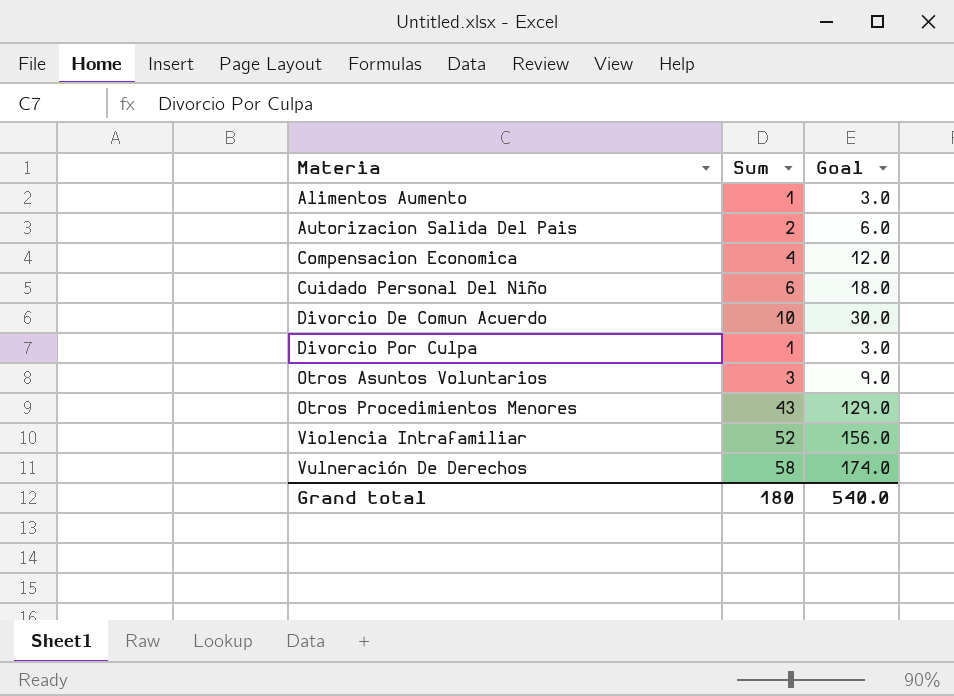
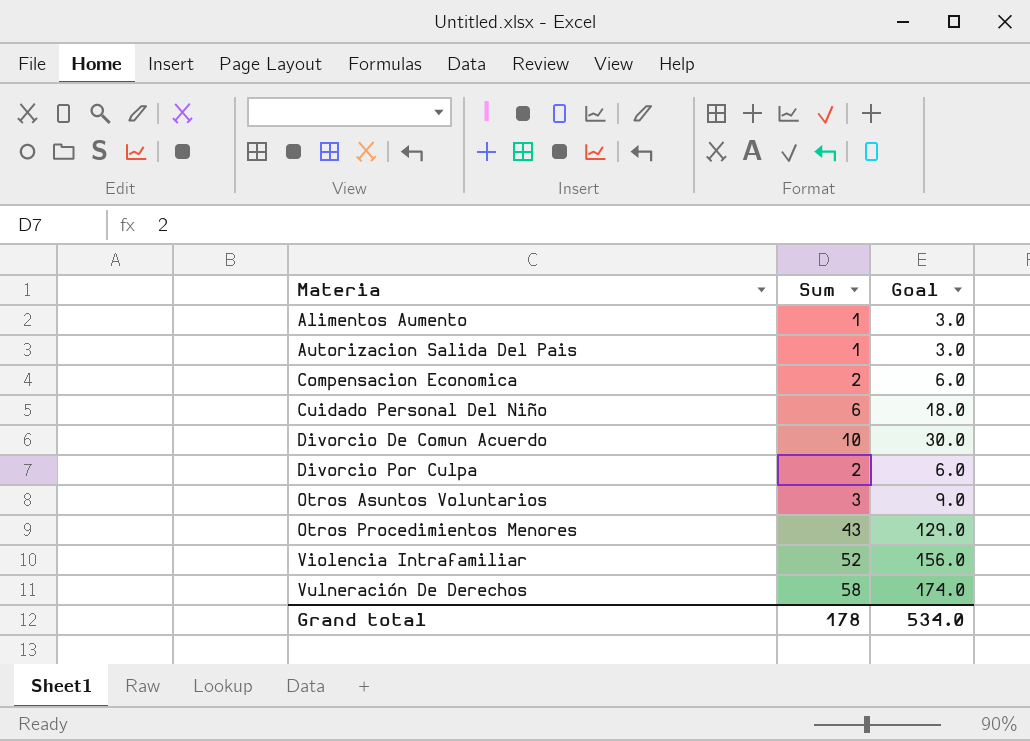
Autorizacion Salida Del Pais | Sum: 2 -> 1
Autorizacion Salida Del Pais | Goal: 6.0 -> 3.0
Compensacion Economica | Sum: 4 -> 2
Compensacion Economica | Goal: 12.0 -> 6.0
Divorcio Por Culpa | Sum: 1 -> 2
Divorcio Por Culpa | Goal: 3.0 -> 6.0
Grand total | Sum: 180 -> 178
Grand total | Goal: 540.0 -> 534.0

